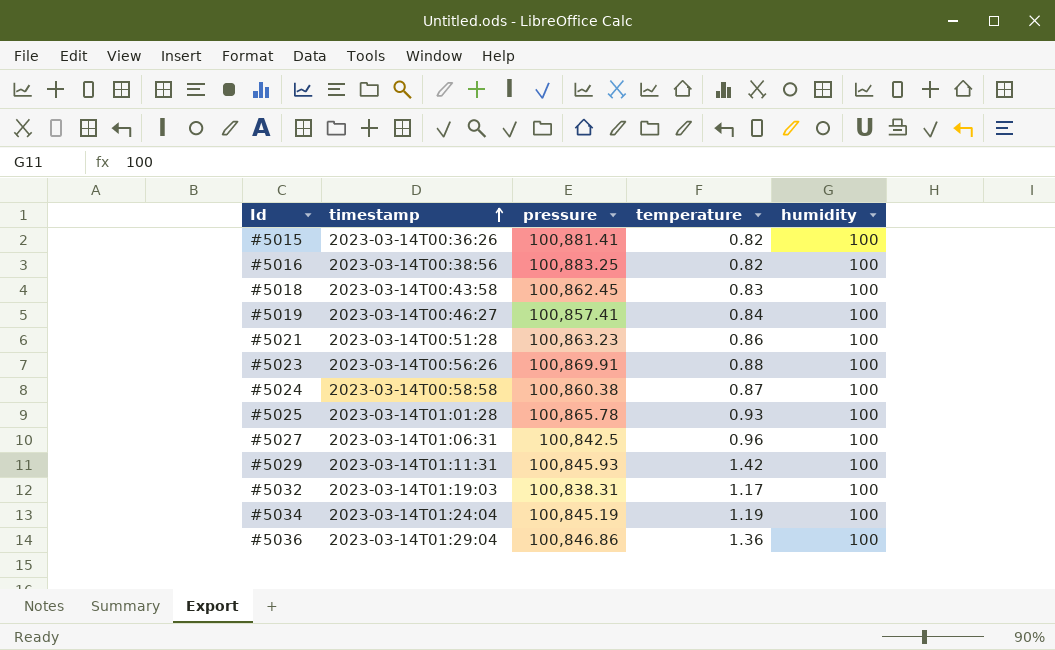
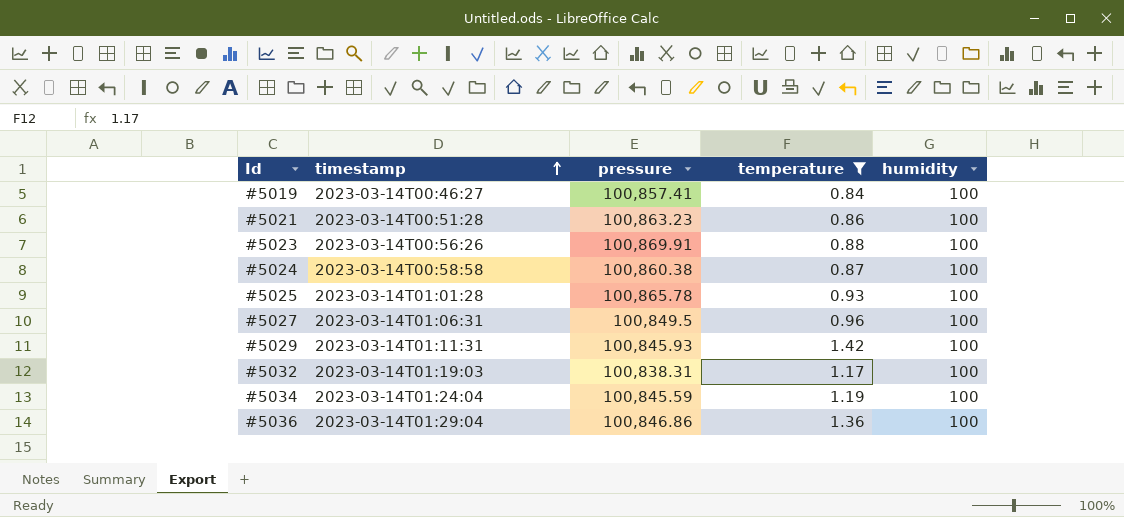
filter: none -> temperature >= 0.84
#5027 | pressure: 100,842.5 -> 100,849.5
#5034 | pressure: 100,845.19 -> 100,845.59

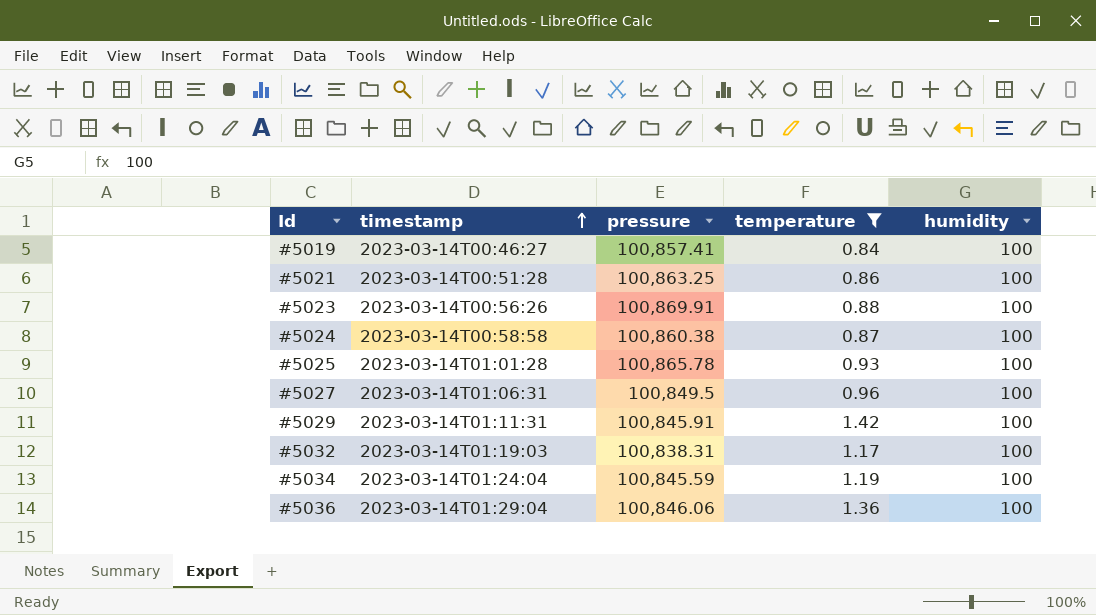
#5021 | pressure: 100,863.23 -> 100,863.25
#5029 | pressure: 100,845.93 -> 100,845.91
#5036 | pressure: 100,846.86 -> 100,846.06

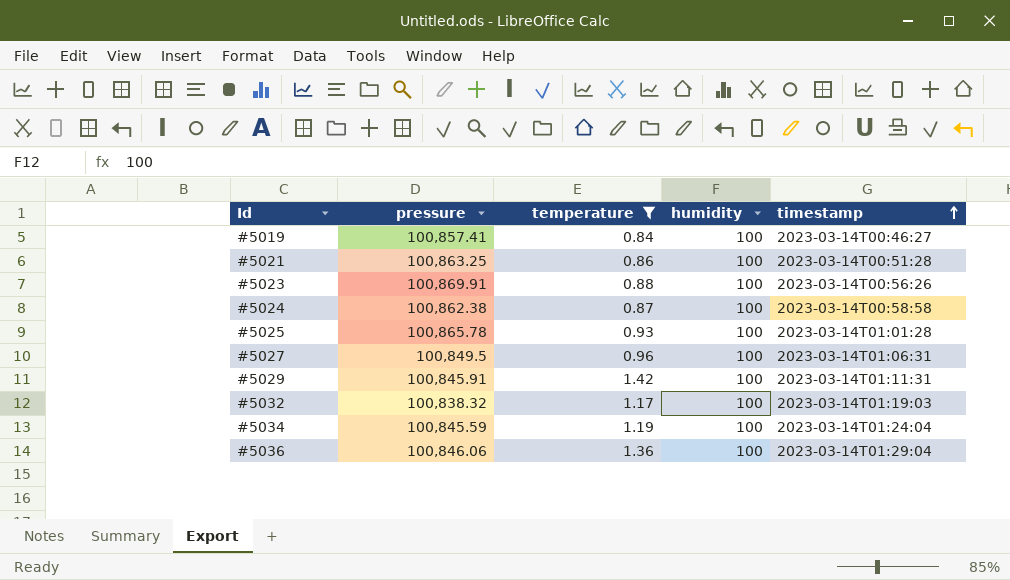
column timestamp | position: 2 -> 5
#5024 | pressure: 100,860.38 -> 100,862.38
#5032 | pressure: 100,838.31 -> 100,838.32

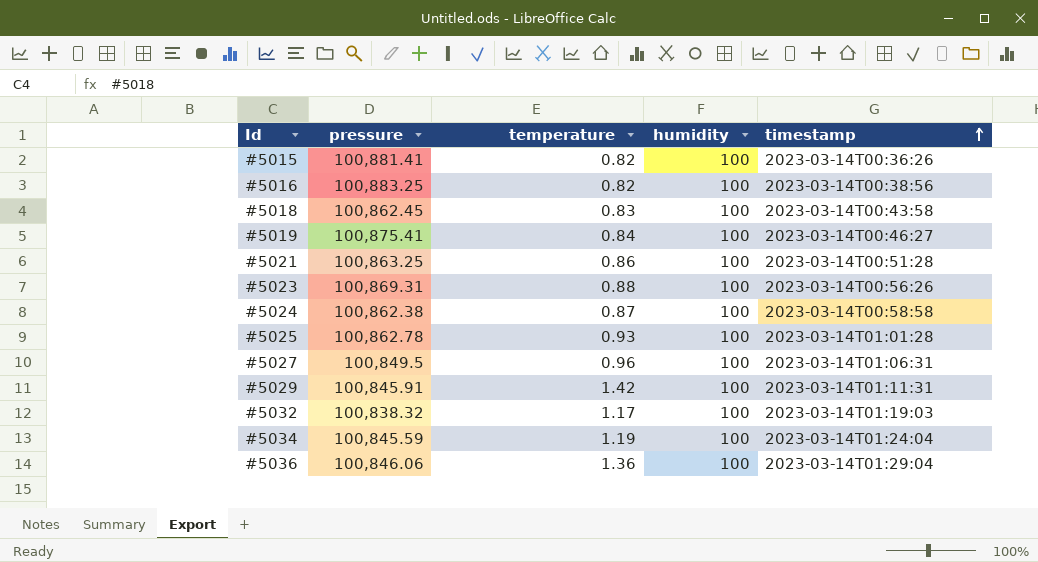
filter: temperature >= 0.84 -> none
#5019 | pressure: 100,857.41 -> 100,875.41
#5023 | pressure: 100,869.91 -> 100,869.31
#5025 | pressure: 100,865.78 -> 100,862.78

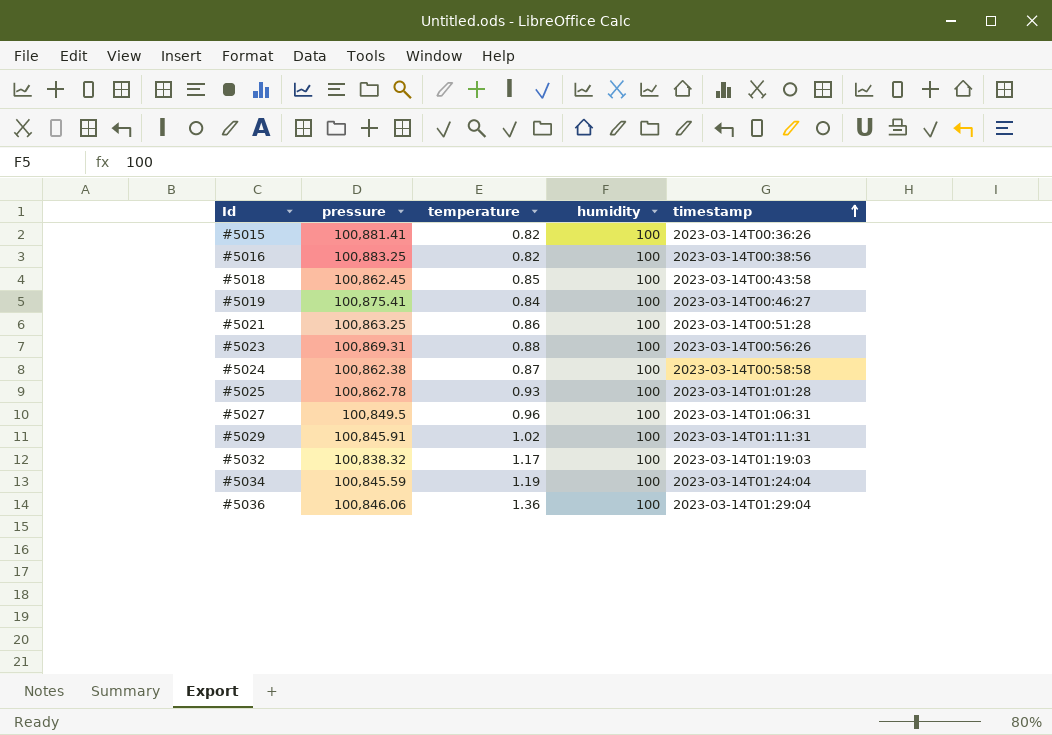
#5018 | temperature: 0.83 -> 0.85
#5029 | temperature: 1.42 -> 1.02

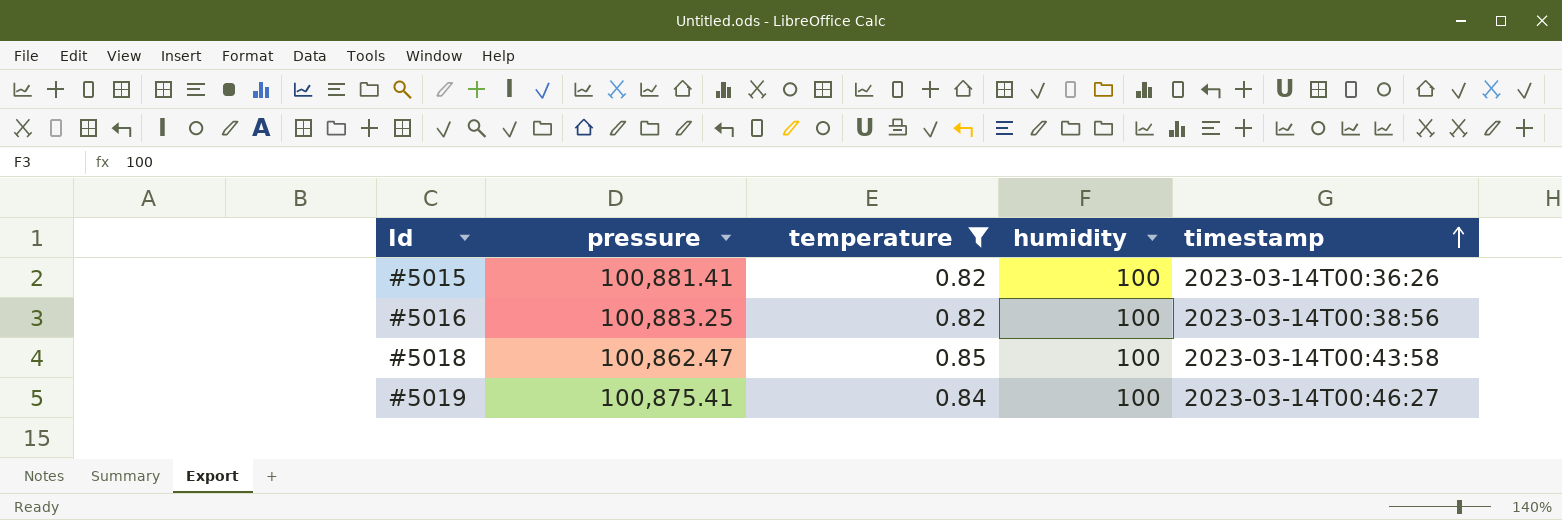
filter: none -> temperature <= 0.85
#5018 | pressure: 100,862.45 -> 100,862.47

